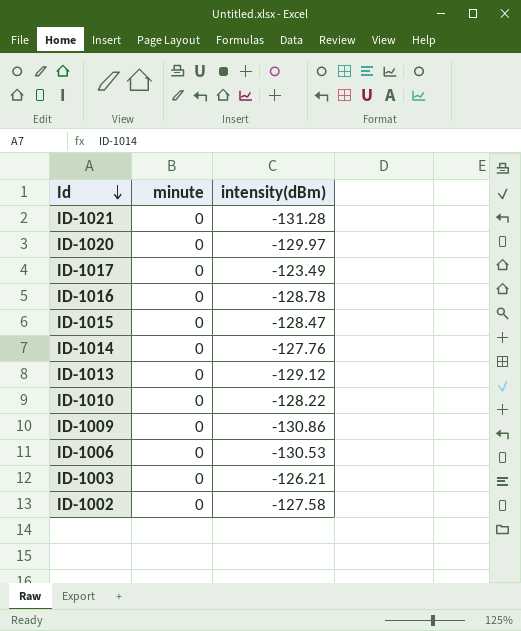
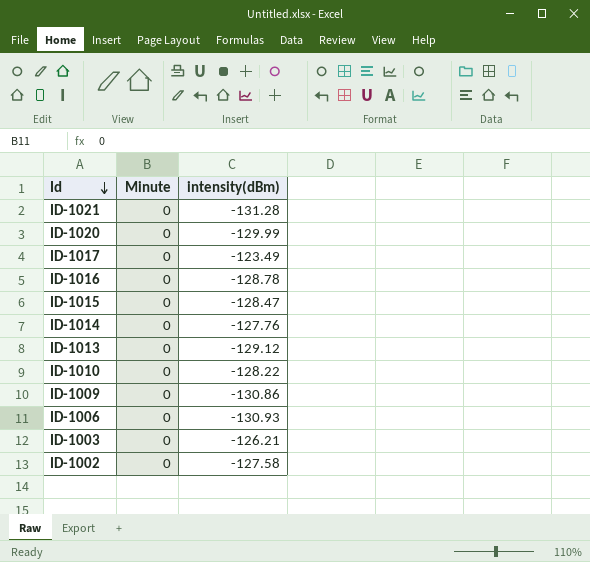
column name: minute -> Minute
ID-1020 | intensity(dBm): -129.97 -> -129.99
ID-1006 | intensity(dBm): -130.53 -> -130.93

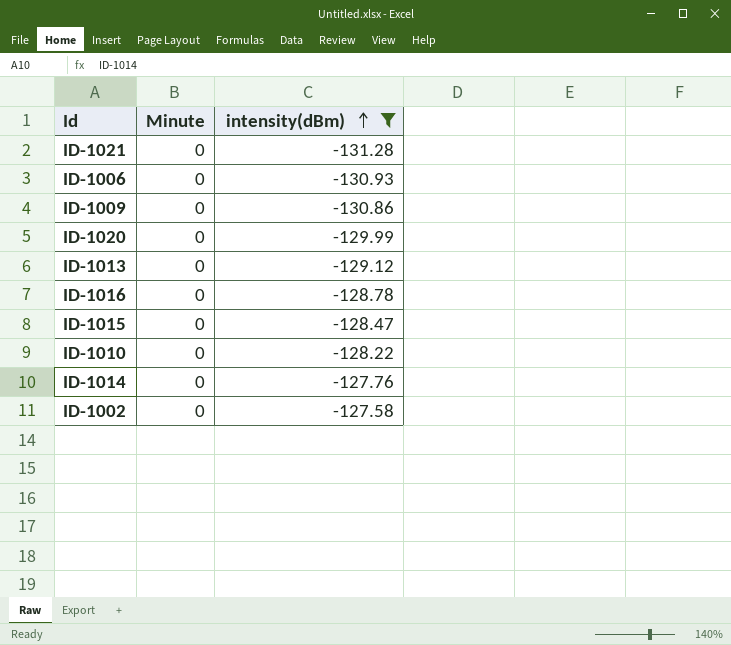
filter: none -> intensity(dBm) <= -127.58
row order: Id descending -> intensity(dBm) ascending

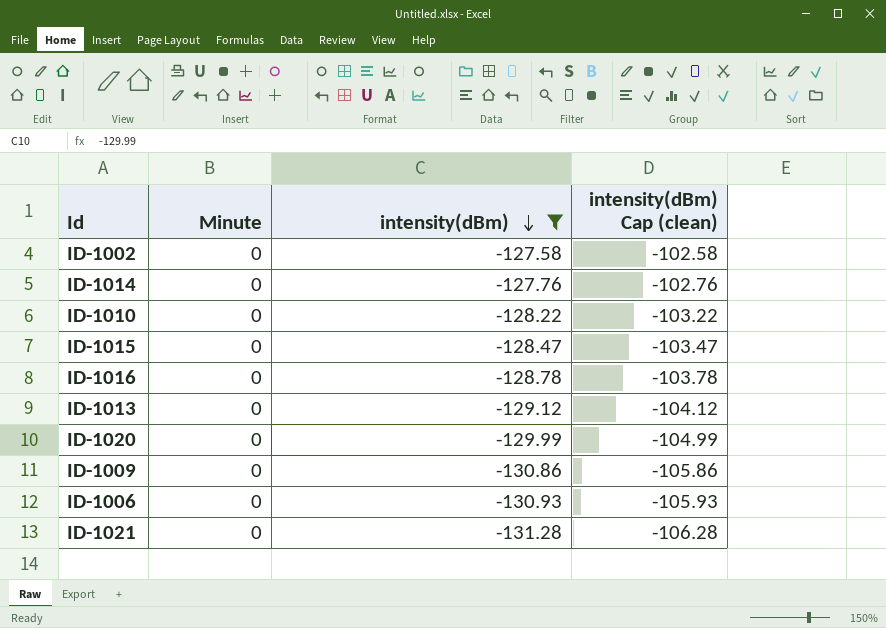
row order: intensity(dBm) ascending -> intensity(dBm) descending
column intensity(dBm) Cap (clean) | formula: none -> [intensity(dBm)] + 25

